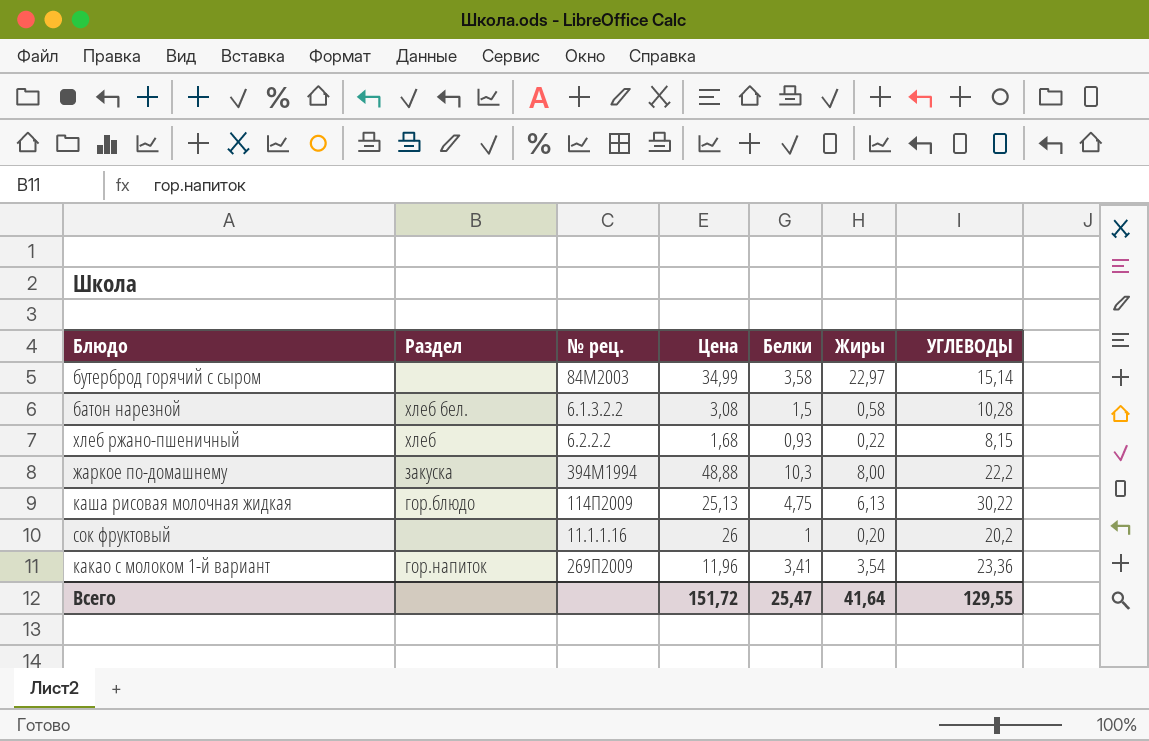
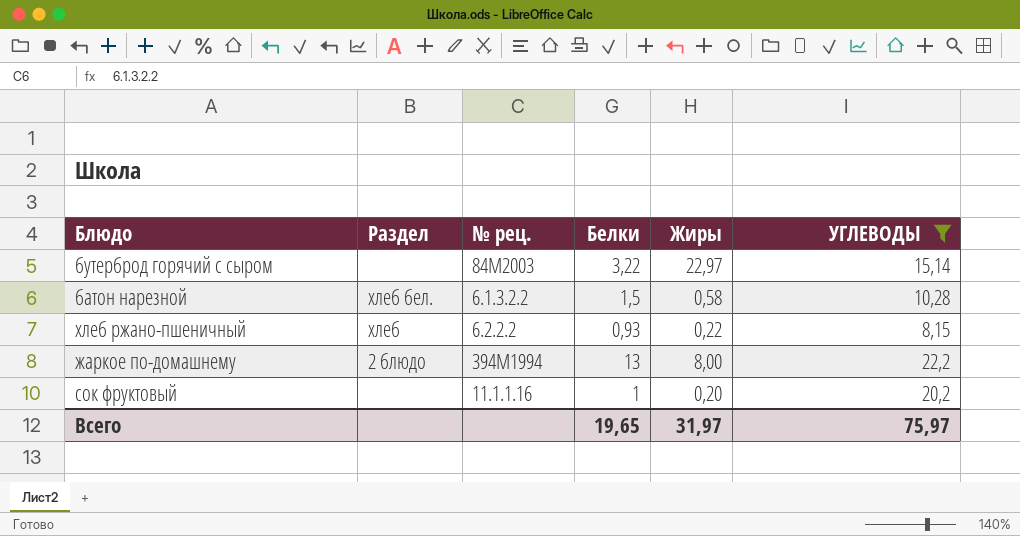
filter: none -> УГЛЕВОДЫ <= 22,2
column Цена | position: 4 -> none
бутерброд горячий с сыром | Белки: 3,58 -> 3,22
жаркое по-домашнему | Раздел: закуска -> 2 блюдо
жаркое по-домашнему | Белки: 10,3 -> 13
Всего | Белки: 25,47 -> 19,65
Всего | Жиры: 41,64 -> 31,97
Всего | УГЛЕВОДЫ: 129,55 -> 75,97

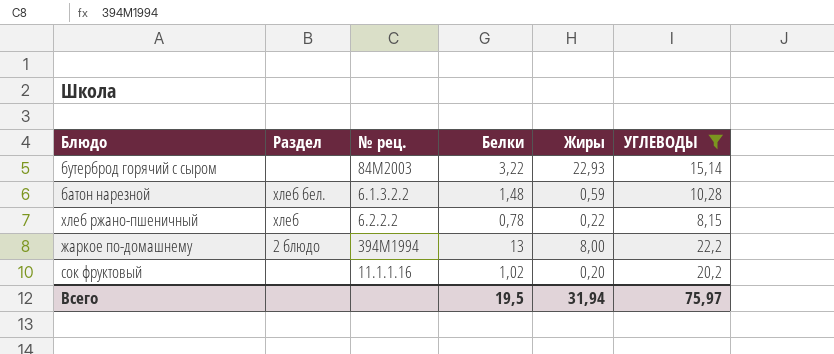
бутерброд горячий с сыром | Жиры: 22,97 -> 22,93
батон нарезной | Белки: 1,5 -> 1,48
батон нарезной | Жиры: 0,58 -> 0,59
хлеб ржано-пшеничный | Белки: 0,93 -> 0,78
сок фруктовый | Белки: 1 -> 1,02
Всего | Белки: 19,65 -> 19,5
Всего | Жиры: 31,97 -> 31,94

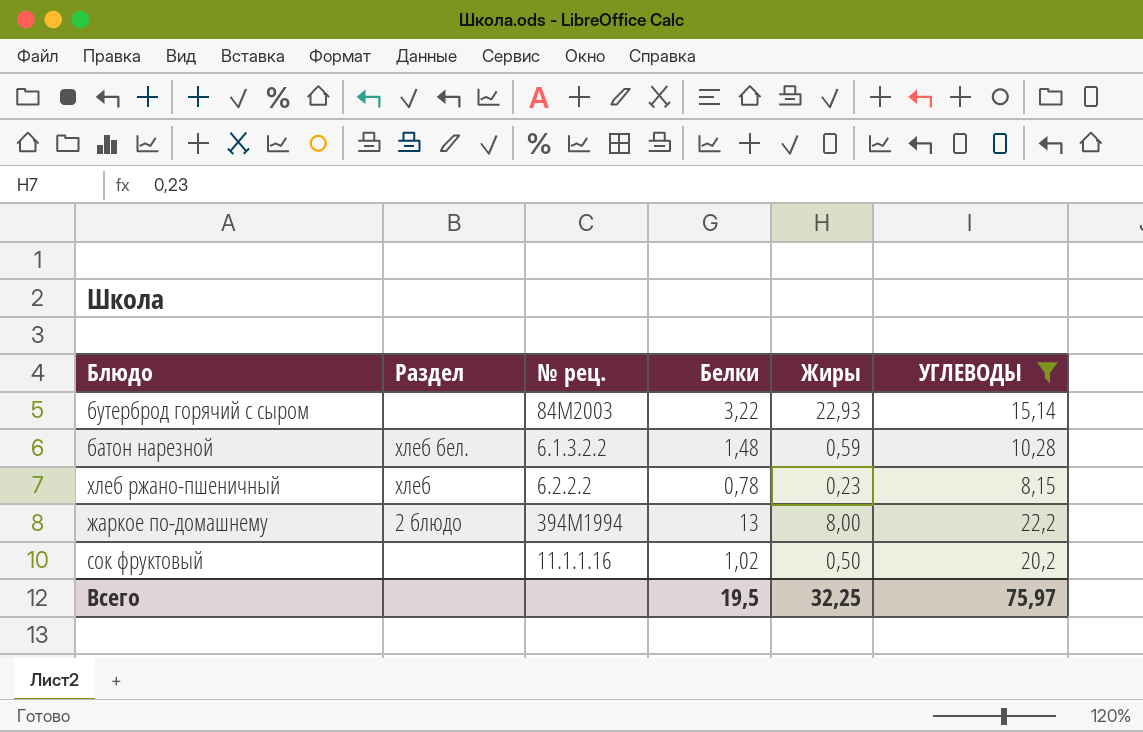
хлеб ржано-пшеничный | Жиры: 0,22 -> 0,23
сок фруктовый | Жиры: 0,20 -> 0,50
Всего | Жиры: 31,94 -> 32,25

